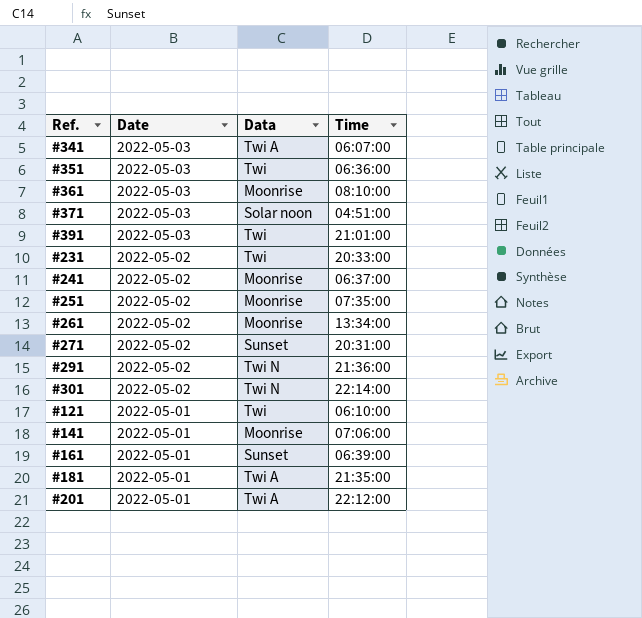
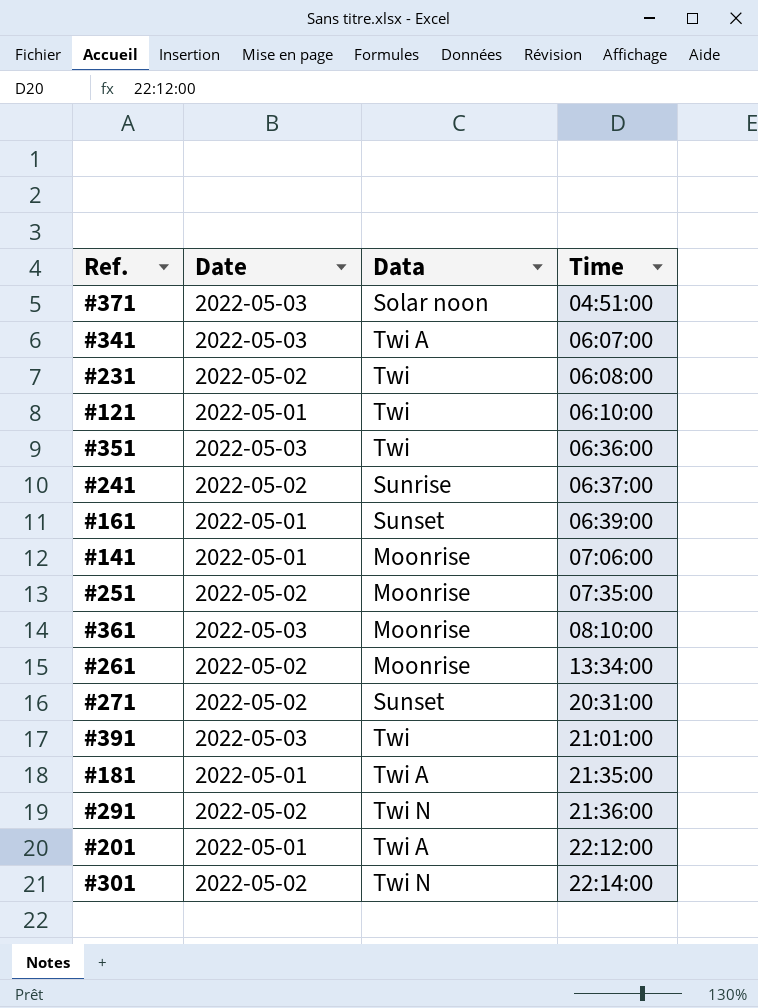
row order: Date descending -> Time ascending
#231 | Time: 20:33:00 -> 06:08:00
#241 | Data: Moonrise -> Sunrise

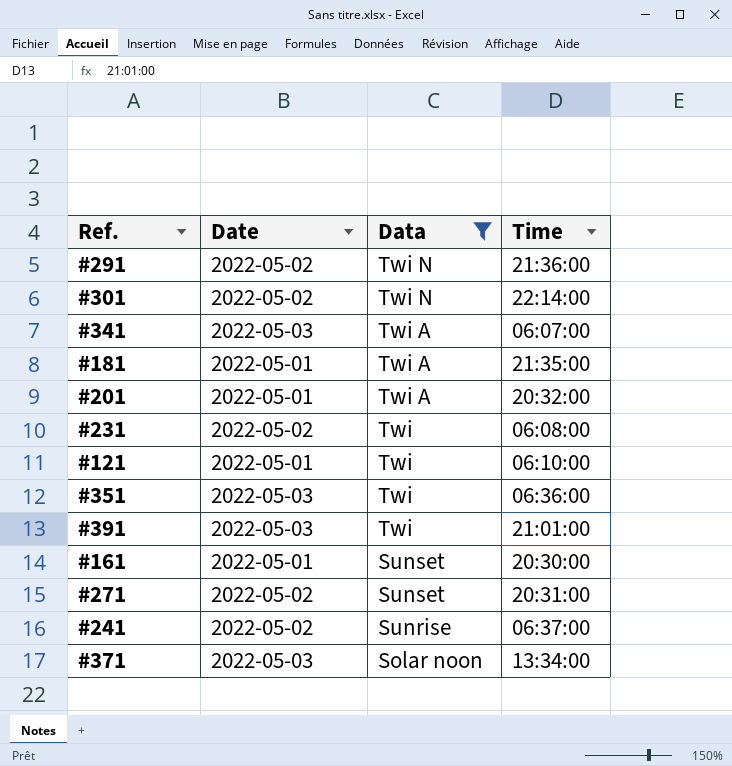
filter: none -> Data != Moonrise
row order: Time ascending -> Data descending
#201 | Time: 22:12:00 -> 20:32:00
#161 | Time: 06:39:00 -> 20:30:00
#371 | Time: 04:51:00 -> 13:34:00

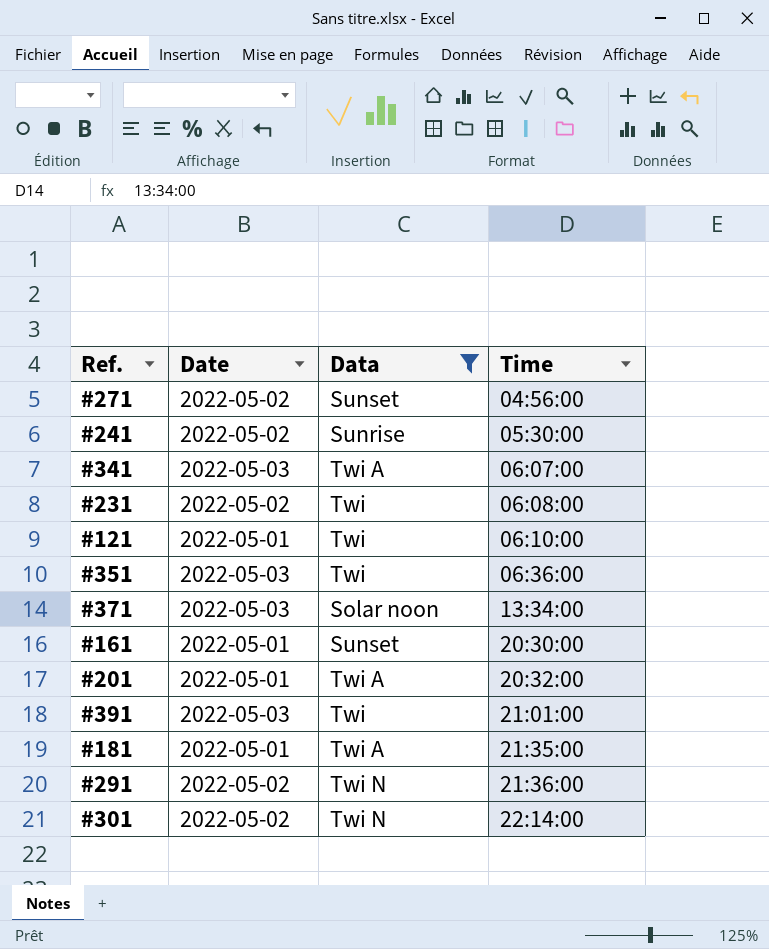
row order: Data descending -> Time ascending
#271 | Time: 20:31:00 -> 04:56:00
#241 | Time: 06:37:00 -> 05:30:00

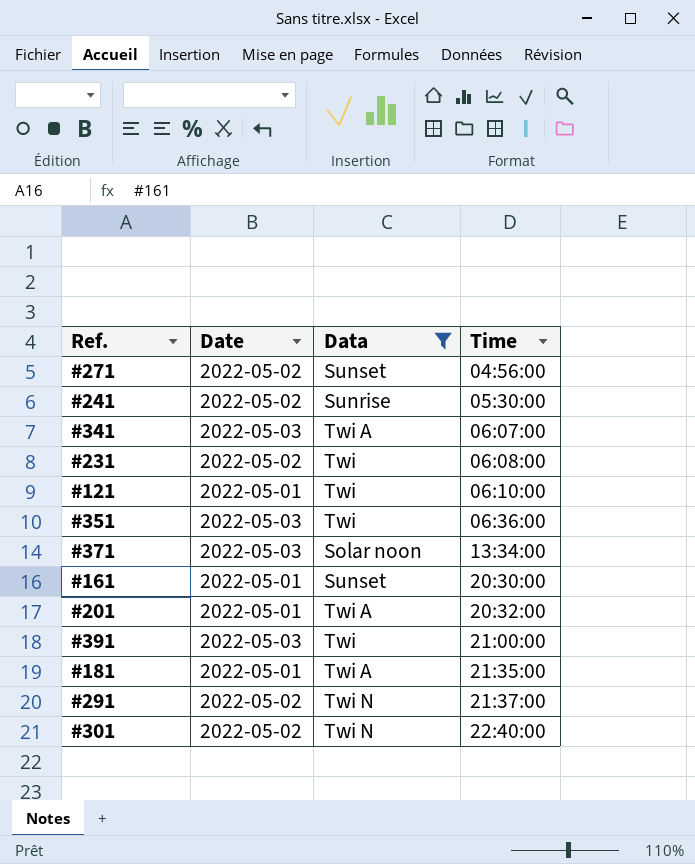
#391 | Time: 21:01:00 -> 21:00:00
#291 | Time: 21:36:00 -> 21:37:00
#301 | Time: 22:14:00 -> 22:40:00

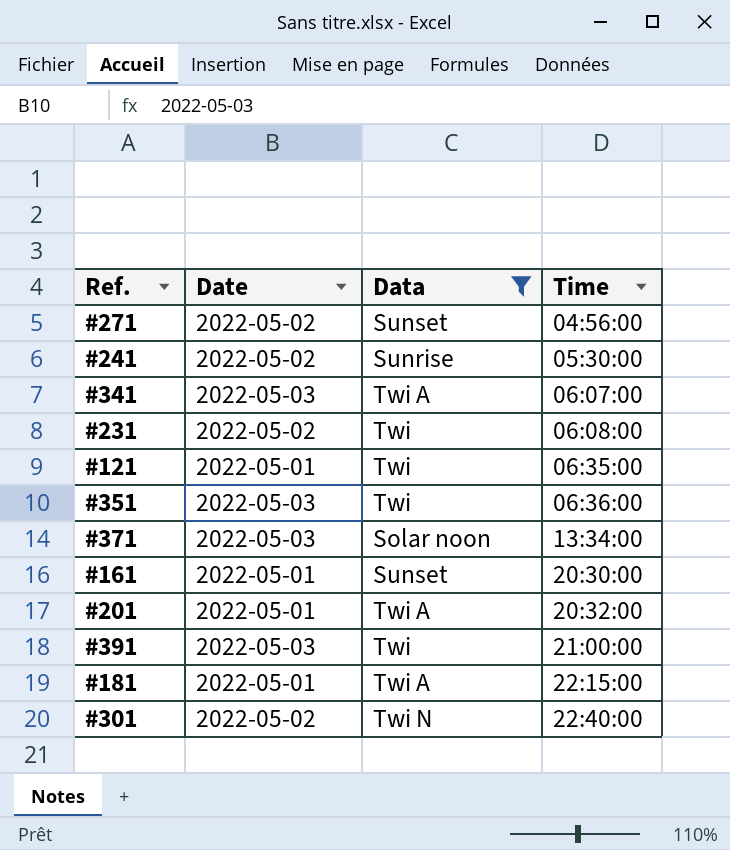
row #291: 2022-05-02 | Twi N | 21:37:00 -> none
#121 | Time: 06:10:00 -> 06:35:00
#181 | Time: 21:35:00 -> 22:15:00

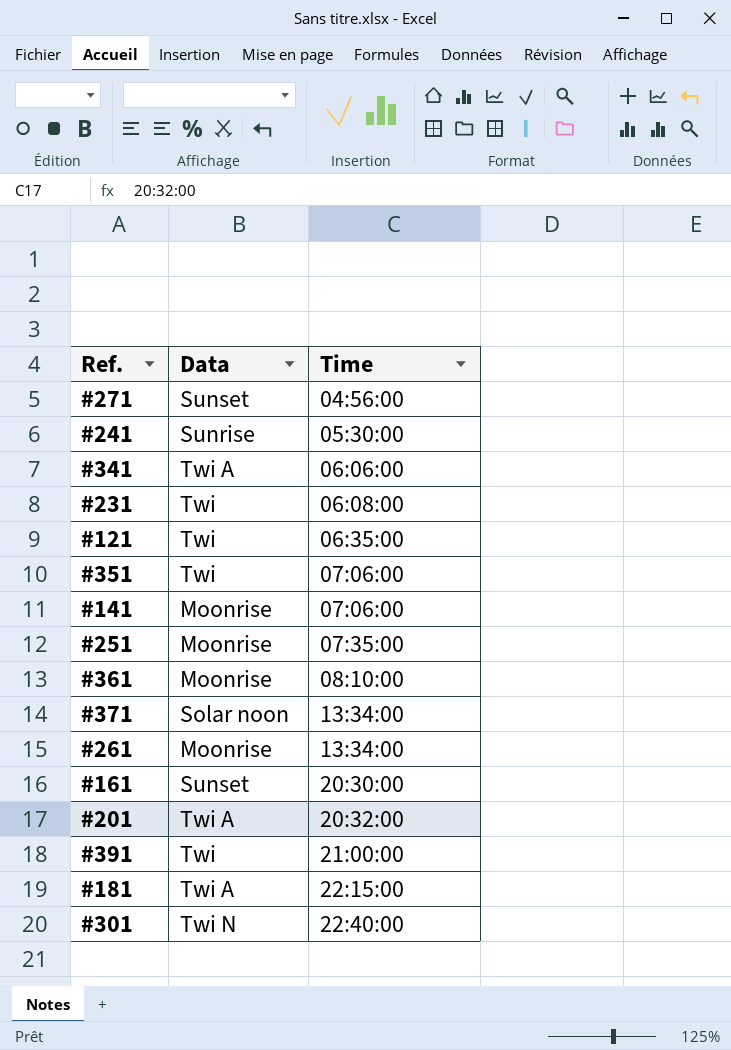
filter: Data != Moonrise -> none
column Date | position: 2 -> none
#341 | Time: 06:07:00 -> 06:06:00
#351 | Time: 06:36:00 -> 07:06:00

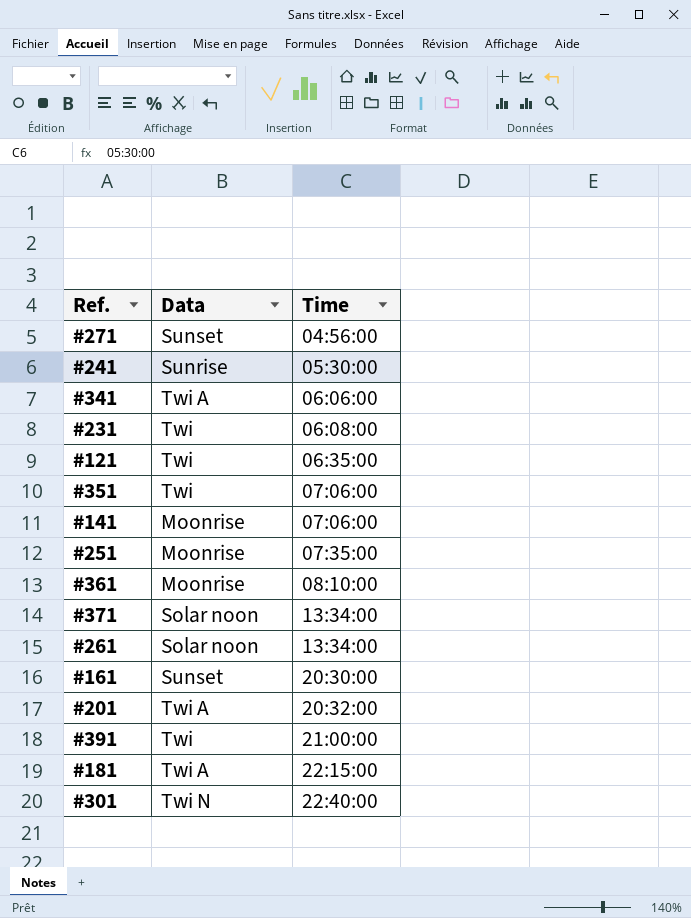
#261 | Data: Moonrise -> Solar noon

